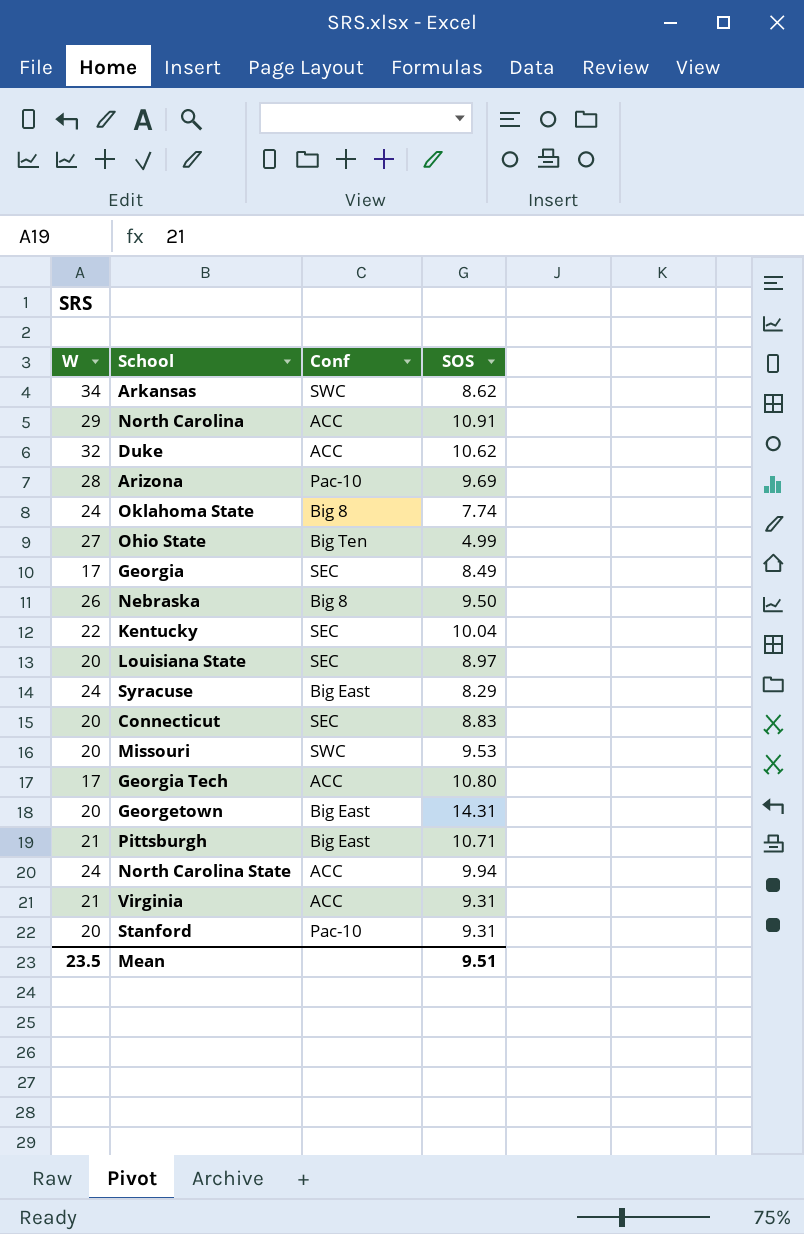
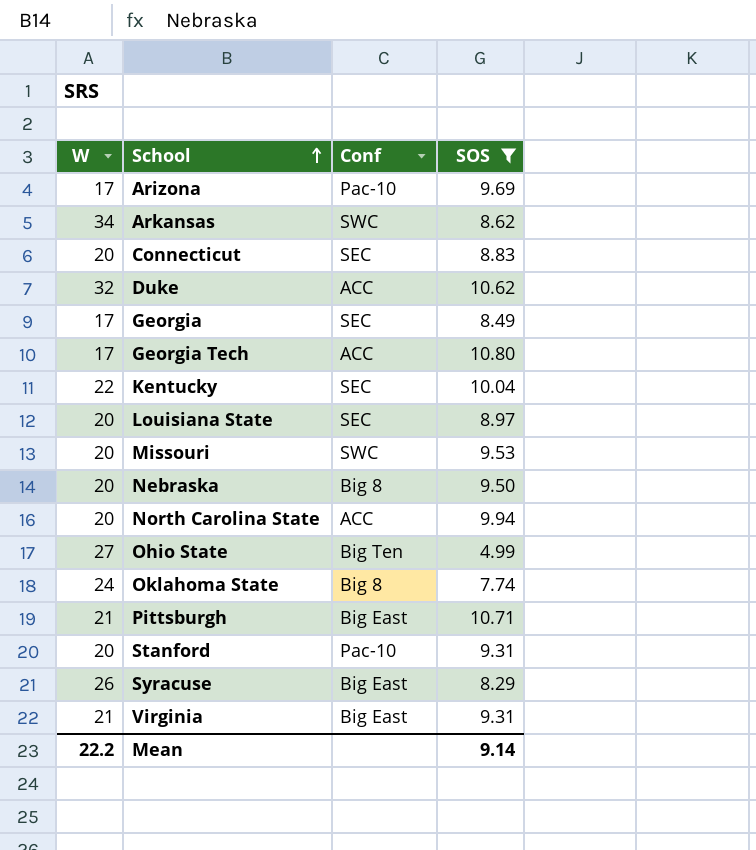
filter: none -> SOS <= 10.80
row order: none -> School ascending
Arizona | W: 28 -> 17
Nebraska | W: 26 -> 20
North Carolina State | W: 24 -> 20
Syracuse | W: 24 -> 26
Virginia | Conf: ACC -> Big East
Mean | W: 23.5 -> 22.2
Mean | SOS: 9.51 -> 9.14

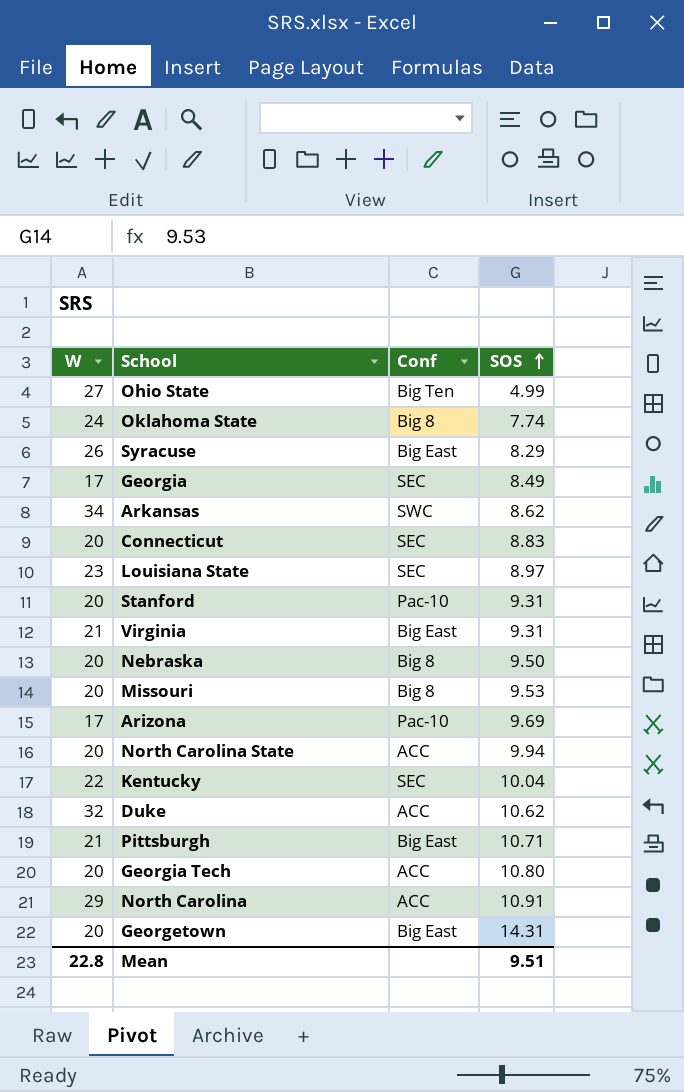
filter: SOS <= 10.80 -> none
row order: School ascending -> SOS ascending
Louisiana State | W: 20 -> 23
Missouri | Conf: SWC -> Big 8
Georgia Tech | W: 17 -> 20
Mean | W: 22.2 -> 22.8
Mean | SOS: 9.14 -> 9.51

